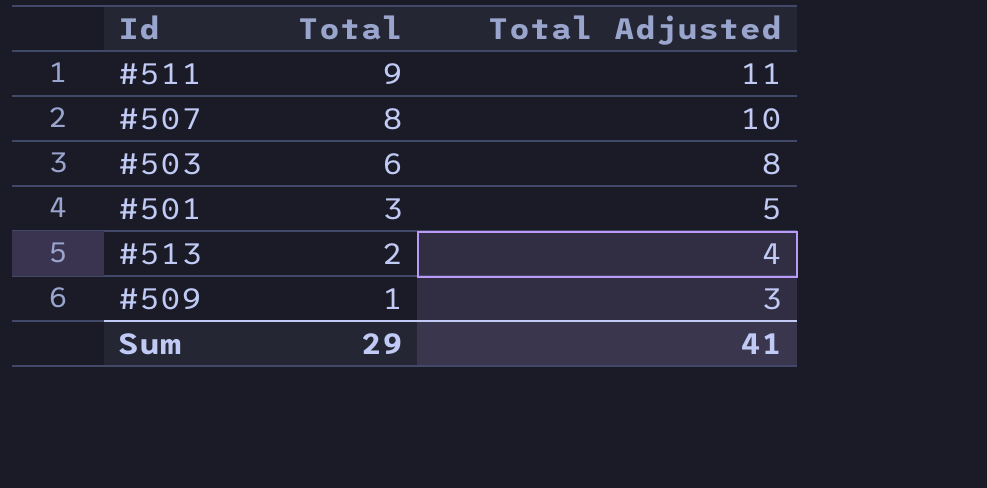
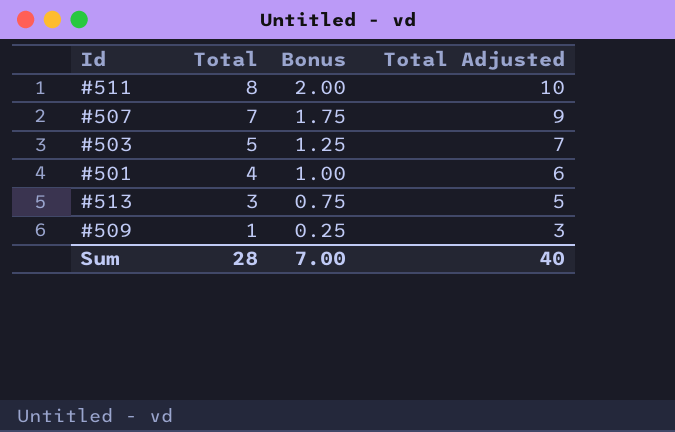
column Bonus | formula: none -> [Total] * 0.25
#511 | Total: 9 -> 8
#511 | Total Adjusted: 11 -> 10
#507 | Total: 8 -> 7
#507 | Total Adjusted: 10 -> 9
#503 | Total: 6 -> 5
#503 | Total Adjusted: 8 -> 7
#501 | Total: 3 -> 4
#501 | Total Adjusted: 5 -> 6
#513 | Total: 2 -> 3
#513 | Total Adjusted: 4 -> 5
Sum | Total: 29 -> 28
Sum | Total Adjusted: 41 -> 40

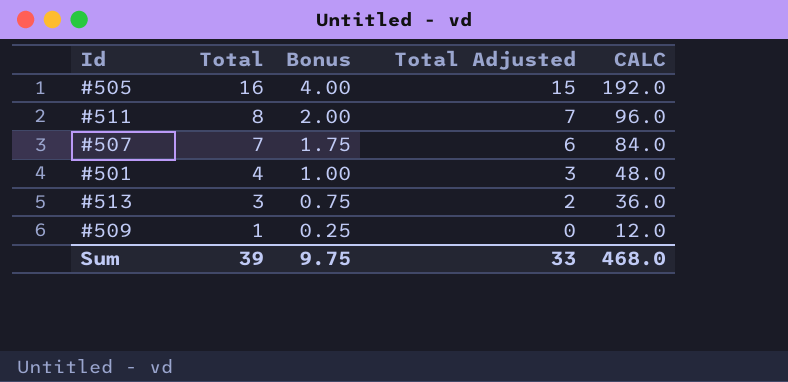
column Total Adjusted | formula: [Total] + 2 -> [Total] - 1
column CALC | formula: none -> [Total] * 12
row #503: 5 | 1.25 | 7 -> none
row #505: none -> 16 | 4.00 | 15 | 192.0
Sum | Total: 28 -> 39
Sum | Bonus: 7.00 -> 9.75
Sum | Total Adjusted: 40 -> 33

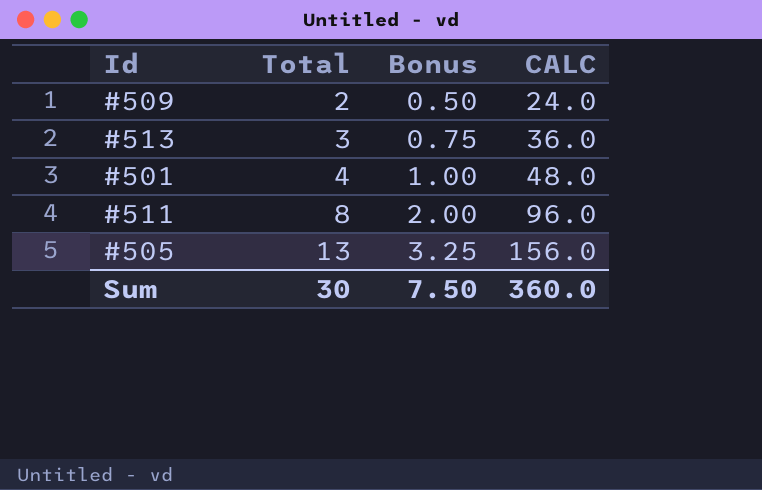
row order: Total descending -> Total ascending
column Total Adjusted | formula: [Total] - 1 -> none
row #507: 7 | 1.75 | 6 | 84.0 -> none
#509 | Total: 1 -> 2
#509 | Bonus: 0.25 -> 0.50
#509 | CALC: 12.0 -> 24.0
#505 | Total: 16 -> 13
#505 | Bonus: 4.00 -> 3.25
#505 | CALC: 192.0 -> 156.0
Sum | Total: 39 -> 30
Sum | Bonus: 9.75 -> 7.50
Sum | CALC: 468.0 -> 360.0

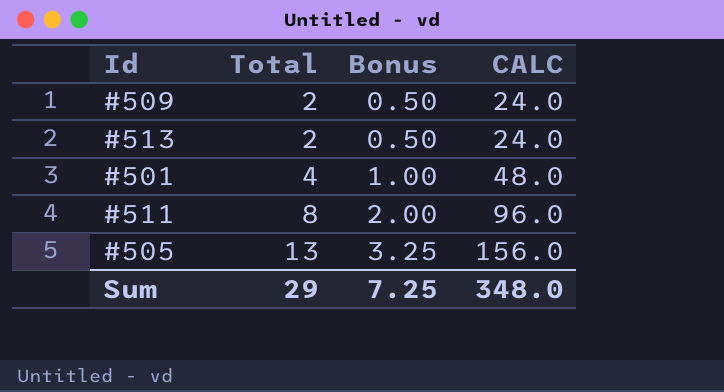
#513 | Total: 3 -> 2
#513 | Bonus: 0.75 -> 0.50
#513 | CALC: 36.0 -> 24.0
Sum | Total: 30 -> 29
Sum | Bonus: 7.50 -> 7.25
Sum | CALC: 360.0 -> 348.0

